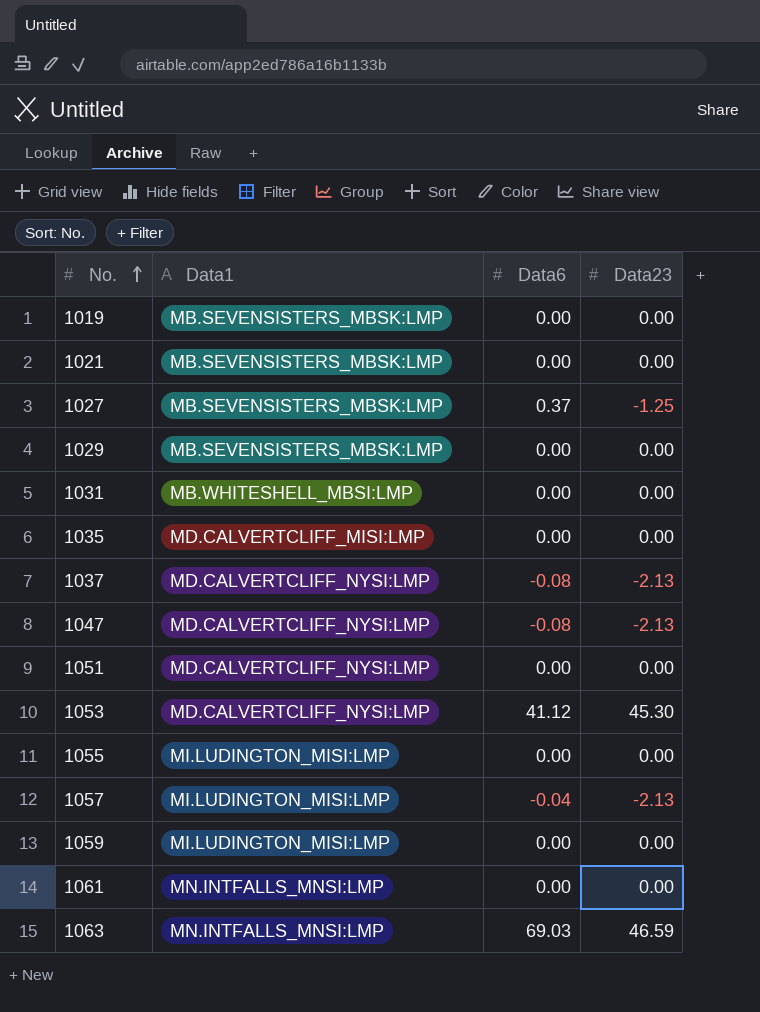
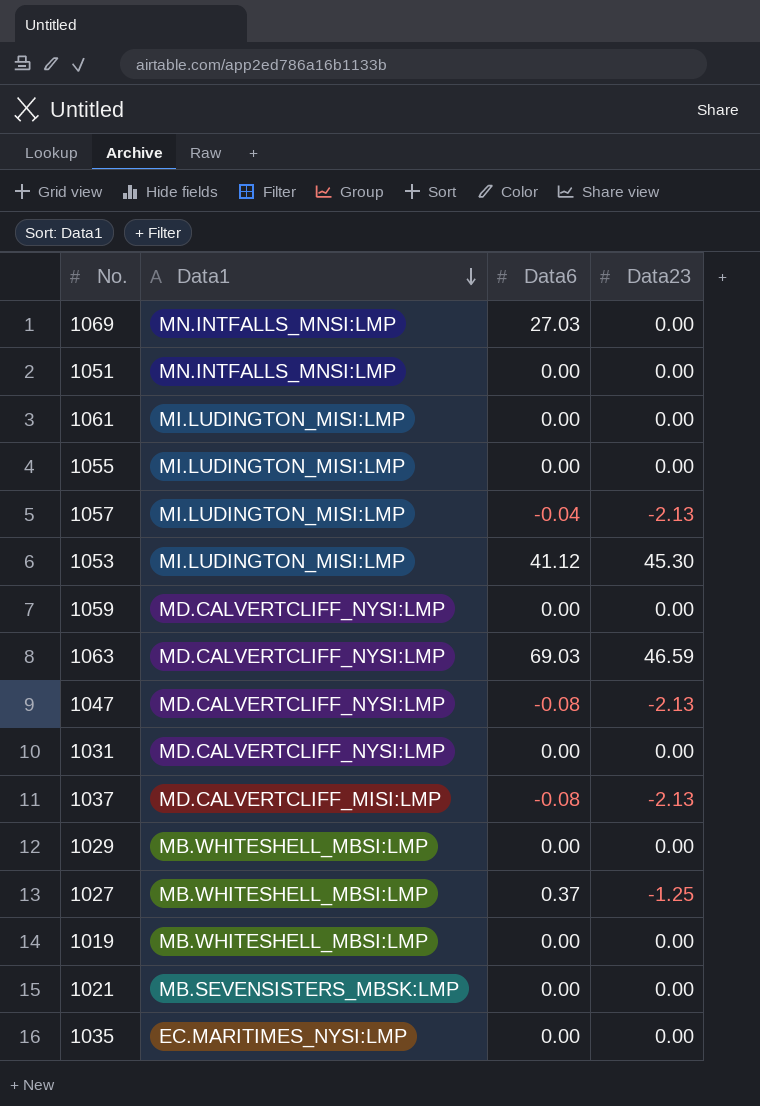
row order: No. ascending -> Data1 descending
row 1069: none -> MN.INTFALLS_MNSI:LMP | 27.03 | 0.00
1051 | Data1: MD.CALVERTCLIFF_NYSI:LMP -> MN.INTFALLS_MNSI:LMP
1061 | Data1: MN.INTFALLS_MNSI:LMP -> MI.LUDINGTON_MISI:LMP
1053 | Data1: MD.CALVERTCLIFF_NYSI:LMP -> MI.LUDINGTON_MISI:LMP
1059 | Data1: MI.LUDINGTON_MISI:LMP -> MD.CALVERTCLIFF_NYSI:LMP
1063 | Data1: MN.INTFALLS_MNSI:LMP -> MD.CALVERTCLIFF_NYSI:LMP
1031 | Data1: MB.WHITESHELL_MBSI:LMP -> MD.CALVERTCLIFF_NYSI:LMP
1037 | Data1: MD.CALVERTCLIFF_NYSI:LMP -> MD.CALVERTCLIFF_MISI:LMP
1029 | Data1: MB.SEVENSISTERS_MBSK:LMP -> MB.WHITESHELL_MBSI:LMP
1027 | Data1: MB.SEVENSISTERS_MBSK:LMP -> MB.WHITESHELL_MBSI:LMP
1019 | Data1: MB.SEVENSISTERS_MBSK:LMP -> MB.WHITESHELL_MBSI:LMP
1035 | Data1: MD.CALVERTCLIFF_MISI:LMP -> EC.MARITIMES_NYSI:LMP

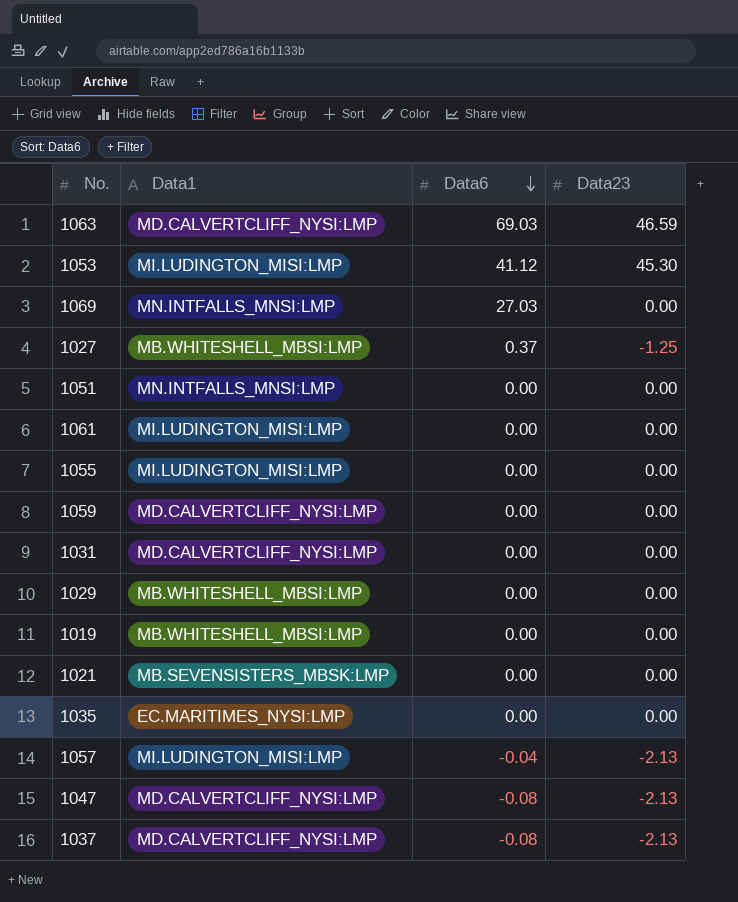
row order: Data1 descending -> Data6 descending
1037 | Data1: MD.CALVERTCLIFF_MISI:LMP -> MD.CALVERTCLIFF_NYSI:LMP

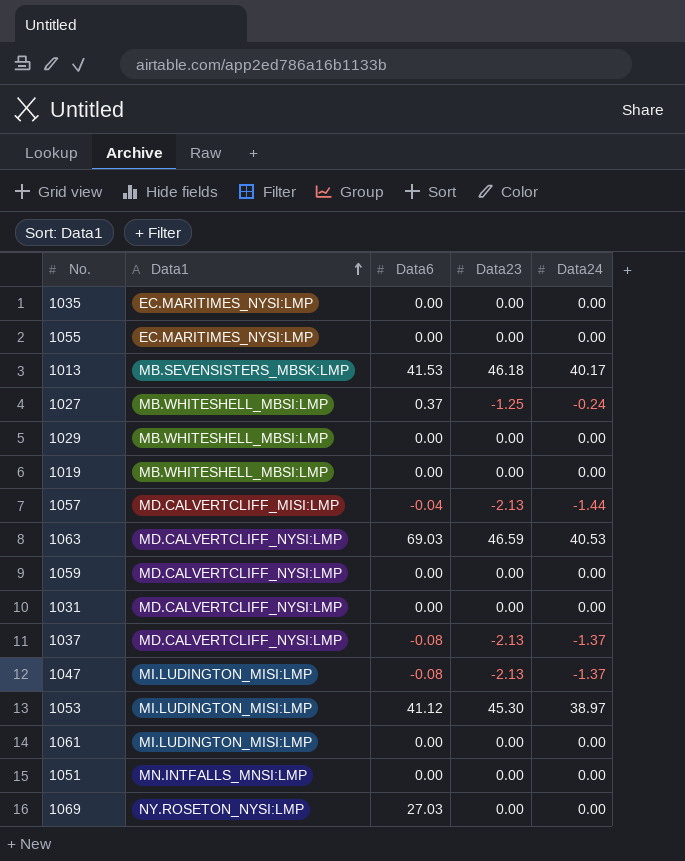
row order: Data6 descending -> Data1 ascending
column Data24 | position: none -> 5
row 1021: MB.SEVENSISTERS_MBSK:LMP | 0.00 | 0.00 -> none
1055 | Data1: MI.LUDINGTON_MISI:LMP -> EC.MARITIMES_NYSI:LMP
row 1013: none -> MB.SEVENSISTERS_MBSK:LMP | 41.53 | 46.18 | 40.17
1057 | Data1: MI.LUDINGTON_MISI:LMP -> MD.CALVERTCLIFF_MISI:LMP
1047 | Data1: MD.CALVERTCLIFF_NYSI:LMP -> MI.LUDINGTON_MISI:LMP
1069 | Data1: MN.INTFALLS_MNSI:LMP -> NY.ROSETON_NYSI:LMP

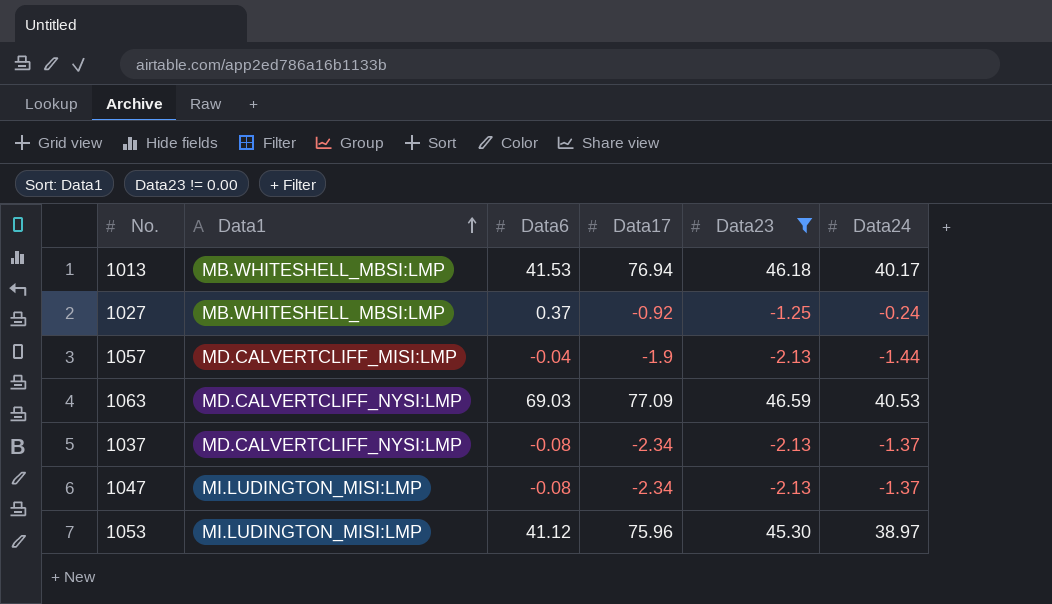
filter: none -> Data23 != 0.00
column Data17 | position: none -> 4
1013 | Data1: MB.SEVENSISTERS_MBSK:LMP -> MB.WHITESHELL_MBSI:LMP

